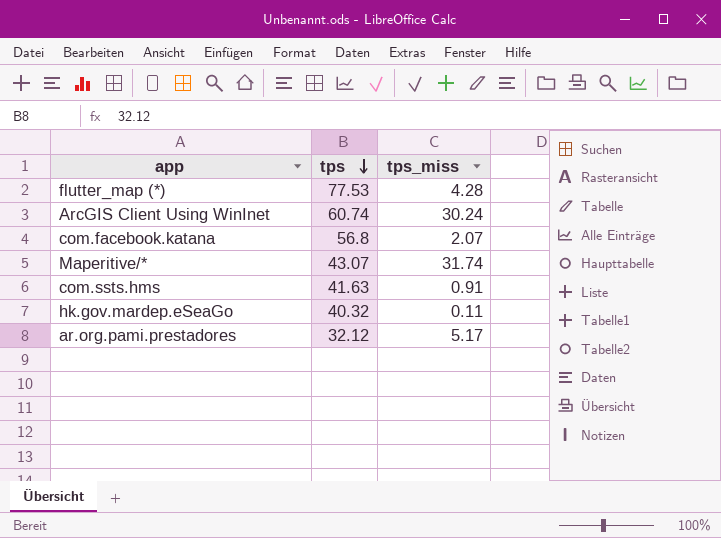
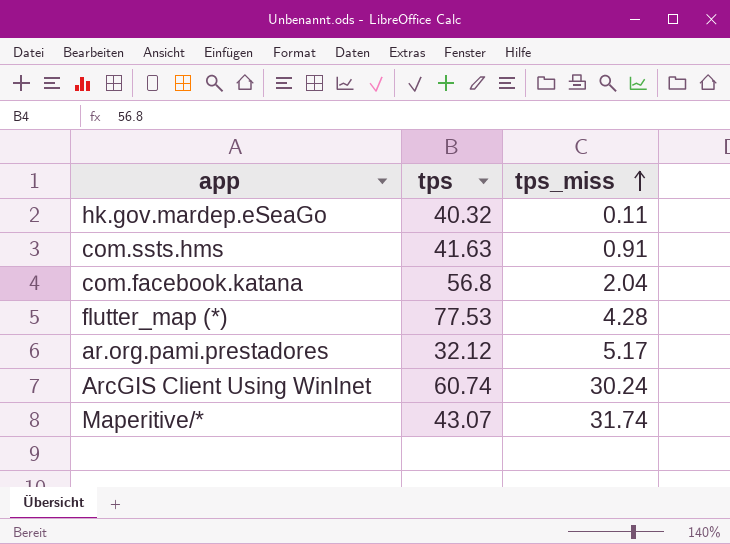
row order: tps descending -> tps_miss ascending
com.facebook.katana | tps_miss: 2.07 -> 2.04

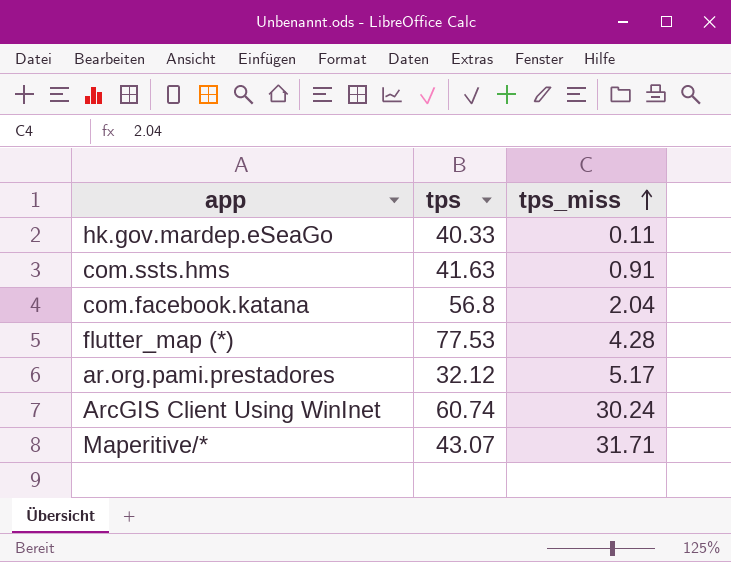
hk.gov.mardep.eSeaGo | tps: 40.32 -> 40.33
Maperitive/* | tps_miss: 31.74 -> 31.71

